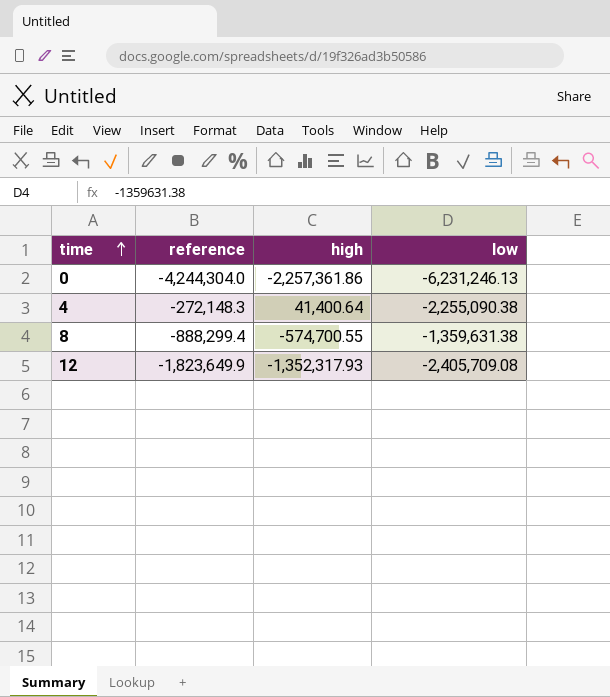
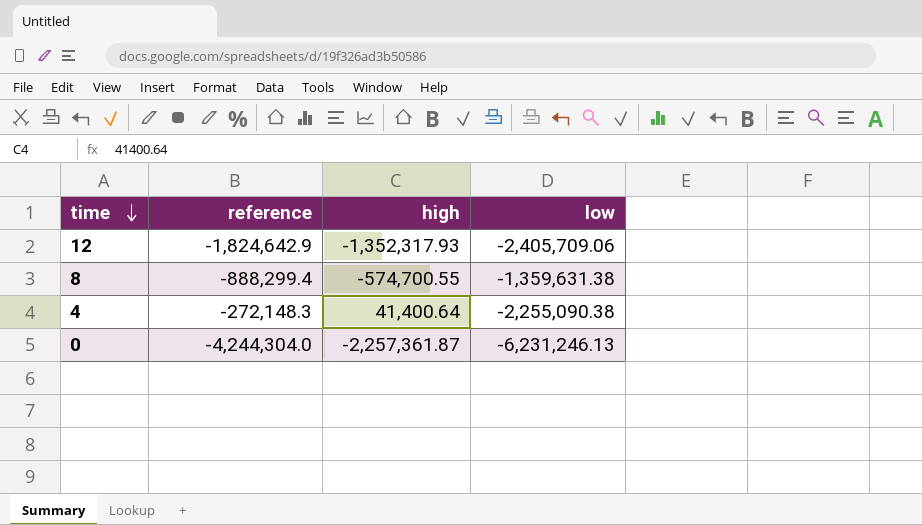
row order: time ascending -> time descending
12 | reference: -1,823,649.9 -> -1,824,642.9
12 | low: -2,405,709.08 -> -2,405,709.06
0 | high: -2,257,361.86 -> -2,257,361.87

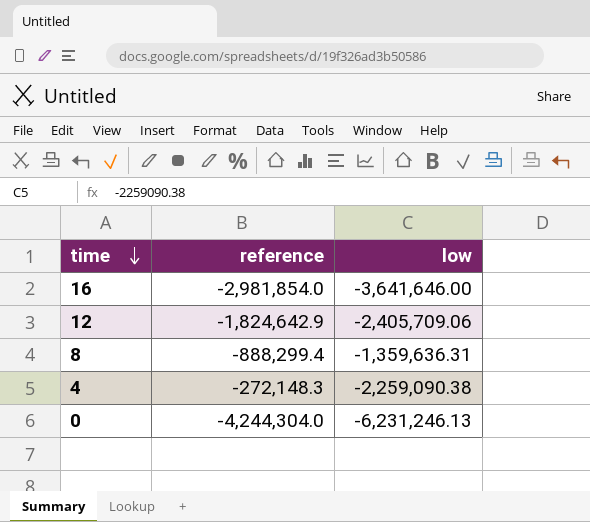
column high | position: 3 -> none
row 16: none -> -2,981,854.0 | -3,641,646.00
8 | low: -1,359,631.38 -> -1,359,636.31
4 | low: -2,255,090.38 -> -2,259,090.38

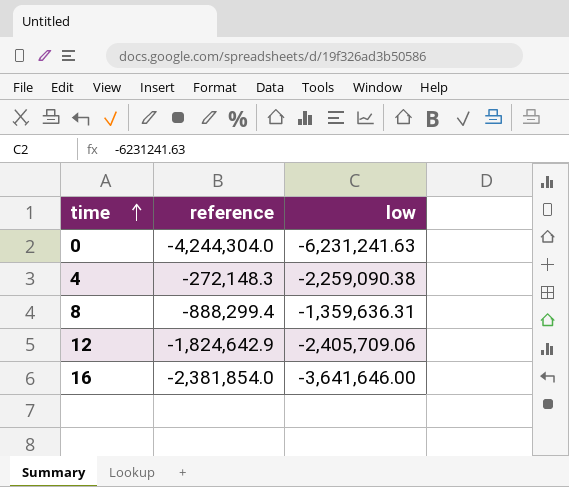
row order: time descending -> time ascending
0 | low: -6,231,246.13 -> -6,231,241.63
16 | reference: -2,981,854.0 -> -2,381,854.0

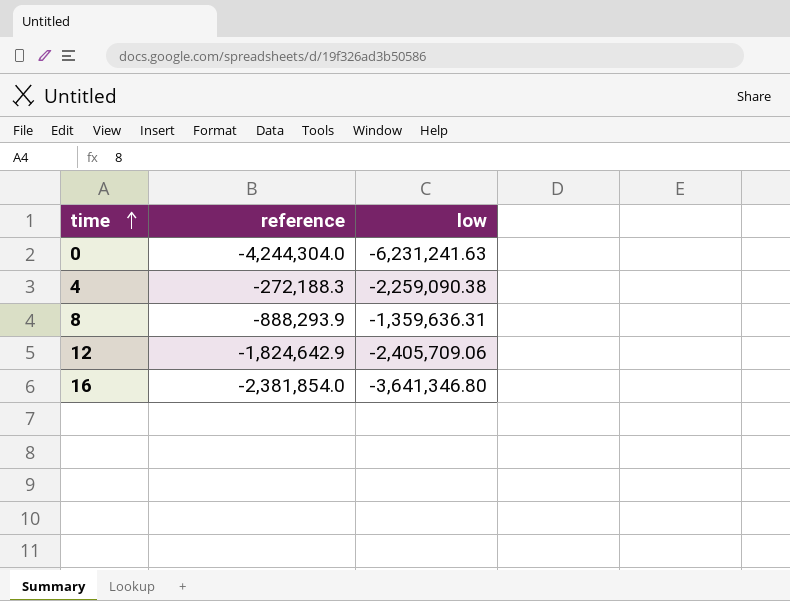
4 | reference: -272,148.3 -> -272,188.3
8 | reference: -888,299.4 -> -888,293.9
16 | low: -3,641,646.00 -> -3,641,346.80

